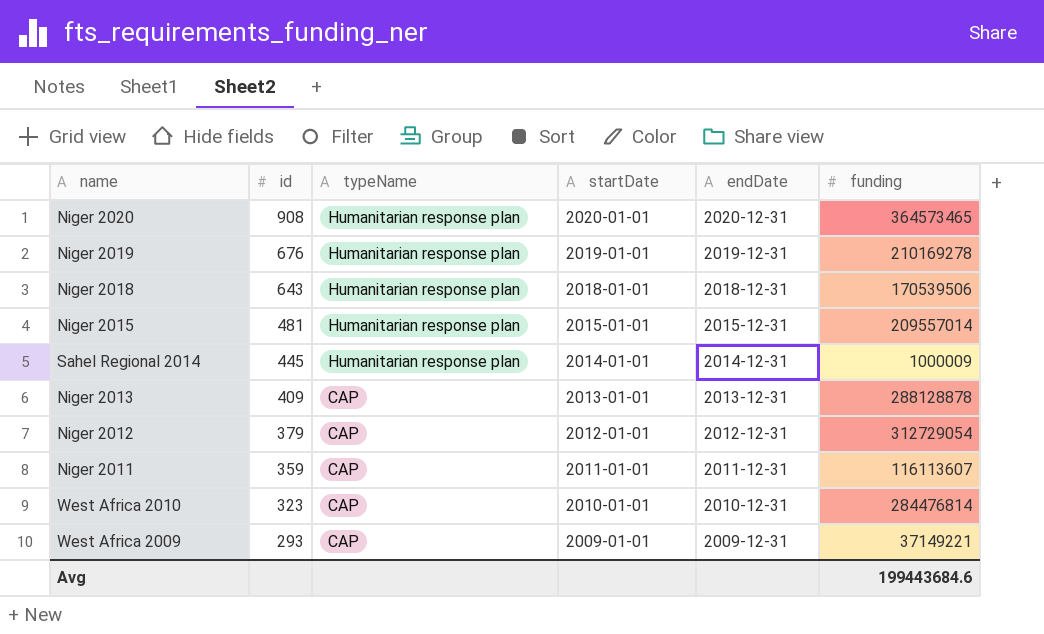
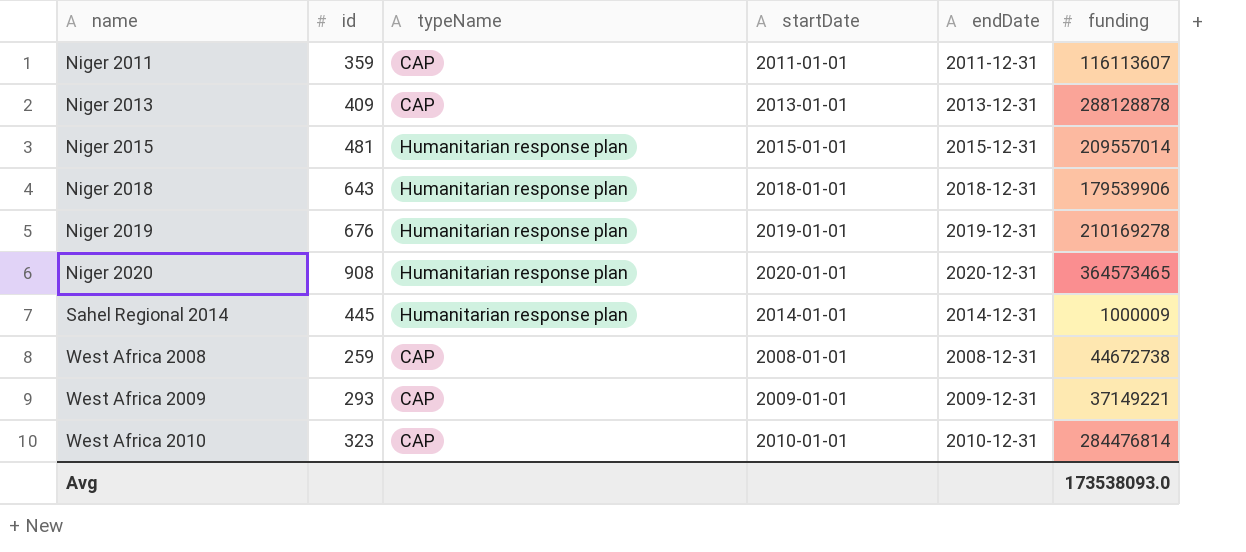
row order: id descending -> name ascending
row Niger 2012: 379 | CAP | 2012-01-01 | 2012-12-31 | 312729054 -> none
Niger 2018 | funding: 170539506 -> 179539906
row West Africa 2008: none -> 259 | CAP | 2008-01-01 | 2008-12-31 | 44672738
Avg | funding: 199443684.6 -> 173538093.0

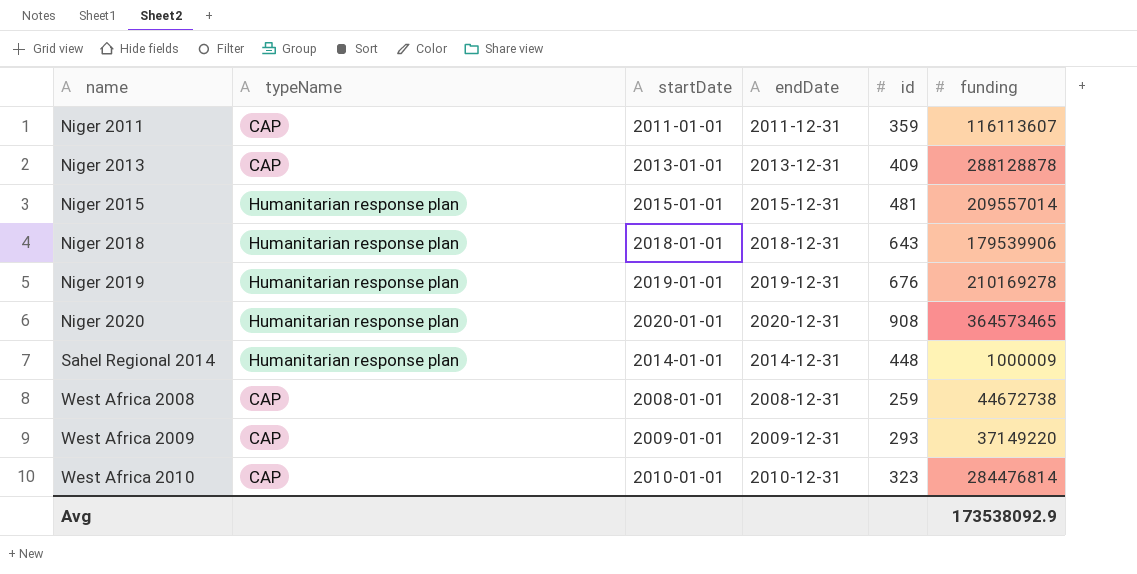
column id | position: 2 -> 5
Sahel Regional 2014 | id: 445 -> 448
West Africa 2009 | funding: 37149221 -> 37149220
Avg | funding: 173538093.0 -> 173538092.9

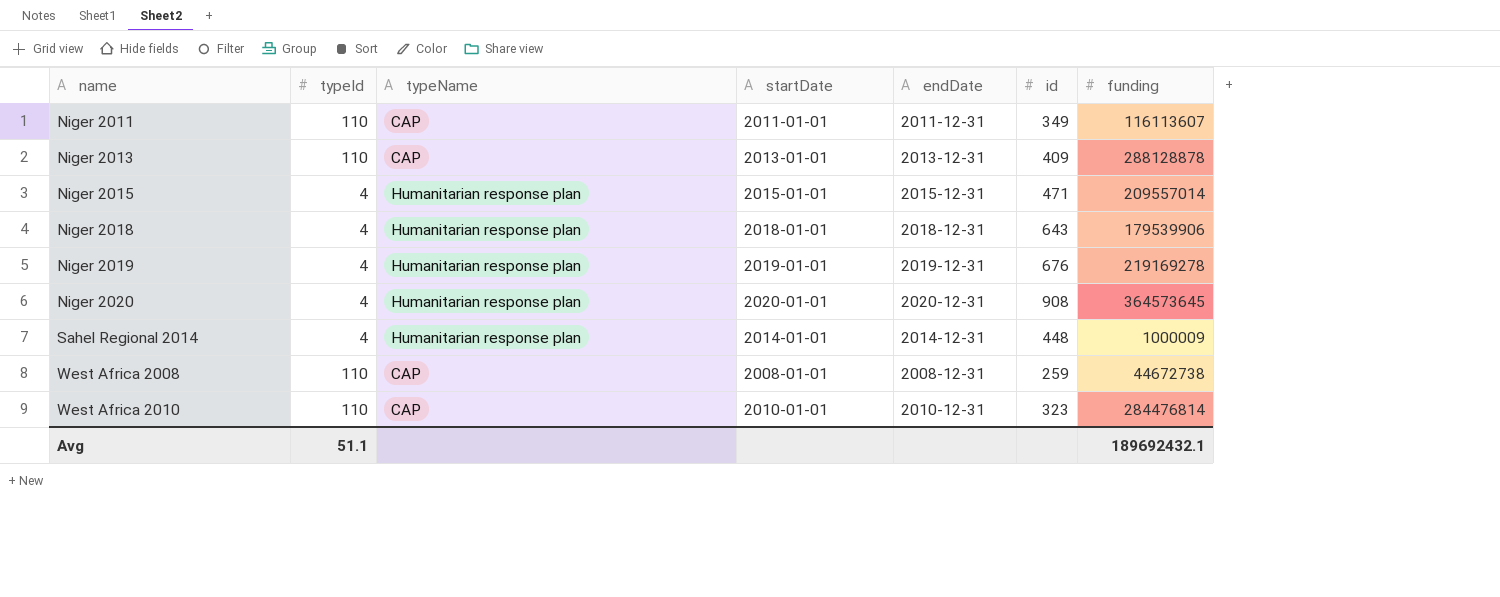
column typeId | position: none -> 2
row West Africa 2009: CAP | 2009-01-01 | 2009-12-31 | 293 | 37149220 -> none
Niger 2011 | id: 359 -> 349
Niger 2015 | id: 481 -> 471
Niger 2019 | funding: 210169278 -> 219169278
Niger 2020 | funding: 364573465 -> 364573645
Avg | funding: 173538092.9 -> 189692432.1

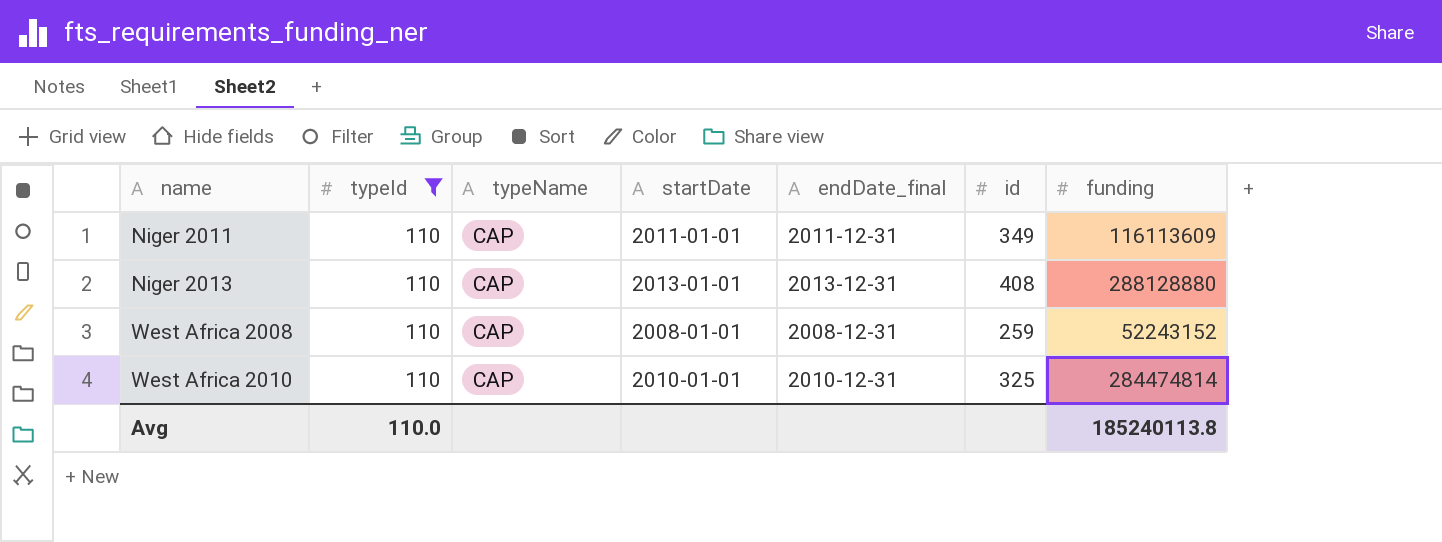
filter: none -> typeId = 110
column name: endDate -> endDate_final
Niger 2011 | funding: 116113607 -> 116113609
Niger 2013 | id: 409 -> 408
Niger 2013 | funding: 288128878 -> 288128880
West Africa 2008 | funding: 44672738 -> 52243152
West Africa 2010 | id: 323 -> 325
West Africa 2010 | funding: 284476814 -> 284474814
Avg | typeId: 51.1 -> 110.0
Avg | funding: 189692432.1 -> 185240113.8

